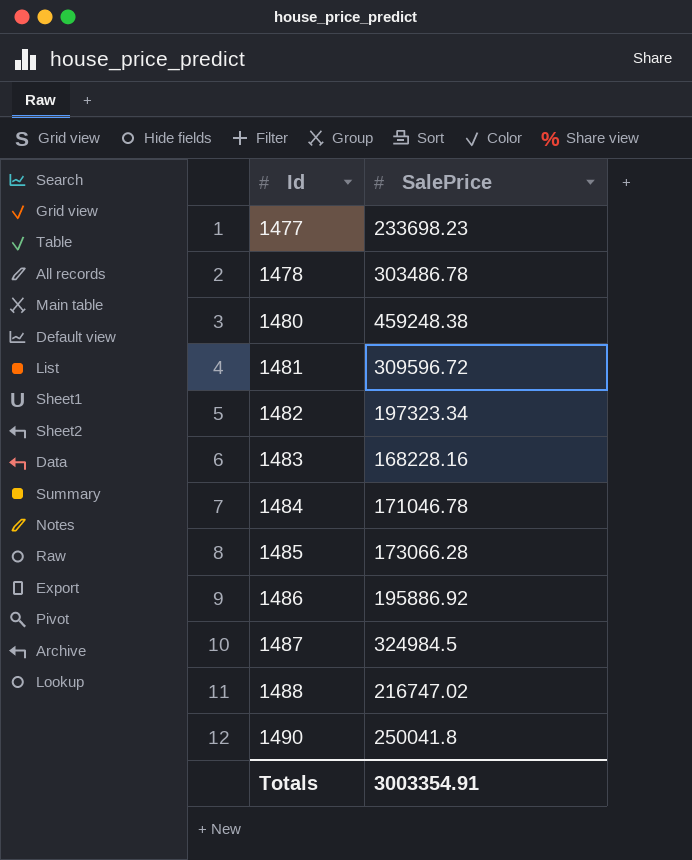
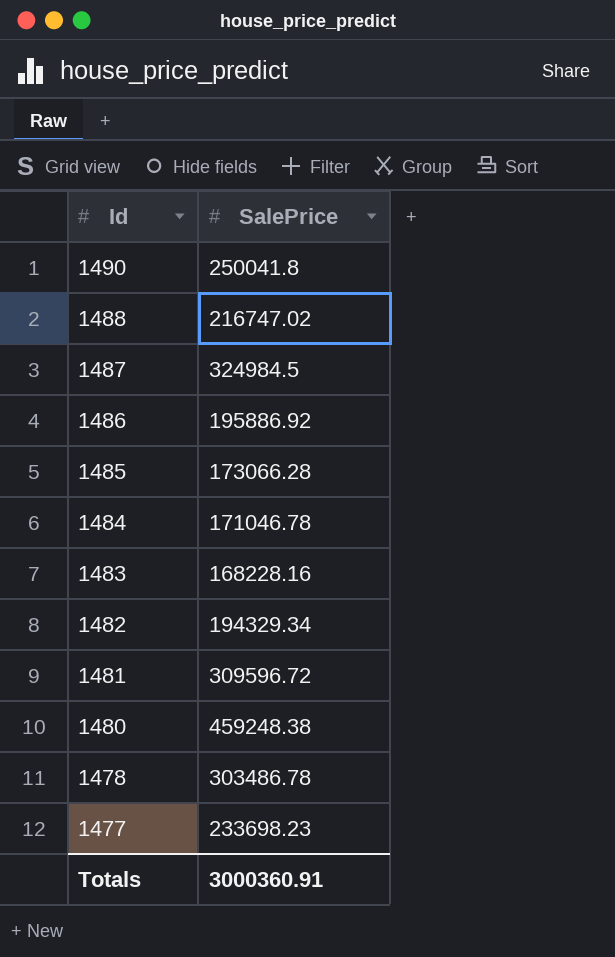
row order: Id ascending -> Id descending
1482 | SalePrice: 197323.34 -> 194329.34
Totals | SalePrice: 3003354.91 -> 3000360.91

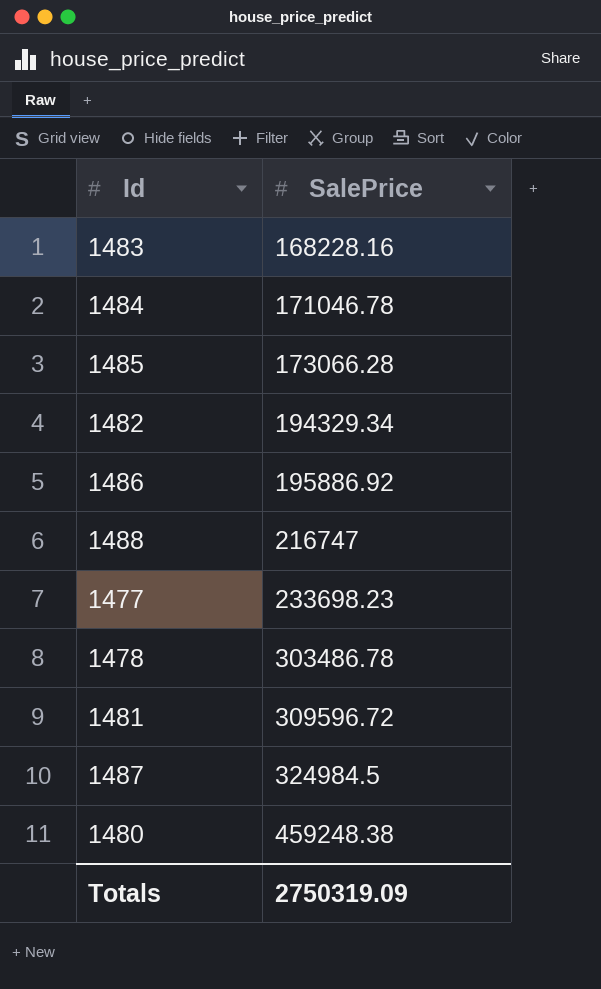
row order: Id descending -> SalePrice ascending
row 1490: 250041.8 -> none
1488 | SalePrice: 216747.02 -> 216747
Totals | SalePrice: 3000360.91 -> 2750319.09

